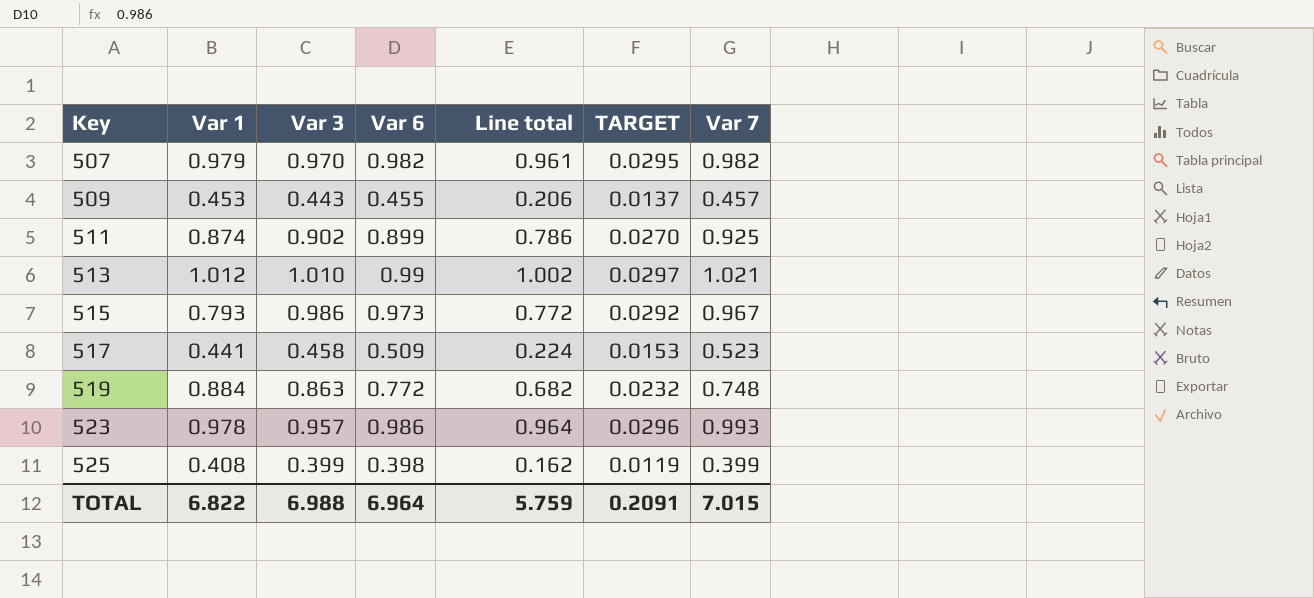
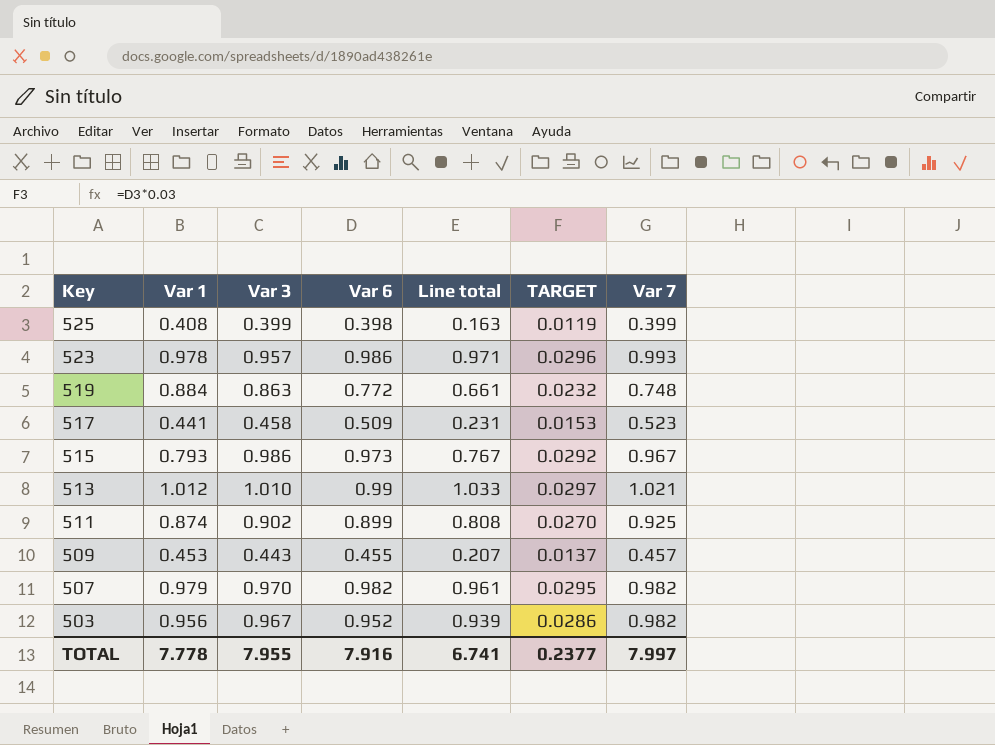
row order: Key ascending -> Key descending
column Line total | formula: [Var 1] * [Var 6] -> [Var 1] * [Var 7]
row 503: none -> 0.956 | 0.967 | 0.952 | 0.939 | 0.0286 | 0.982
TOTAL | Var 1: 6.822 -> 7.778
TOTAL | Var 3: 6.988 -> 7.955
TOTAL | Var 6: 6.964 -> 7.916
TOTAL | Line total: 5.759 -> 6.741
TOTAL | TARGET: 0.2091 -> 0.2377
TOTAL | Var 7: 7.015 -> 7.997

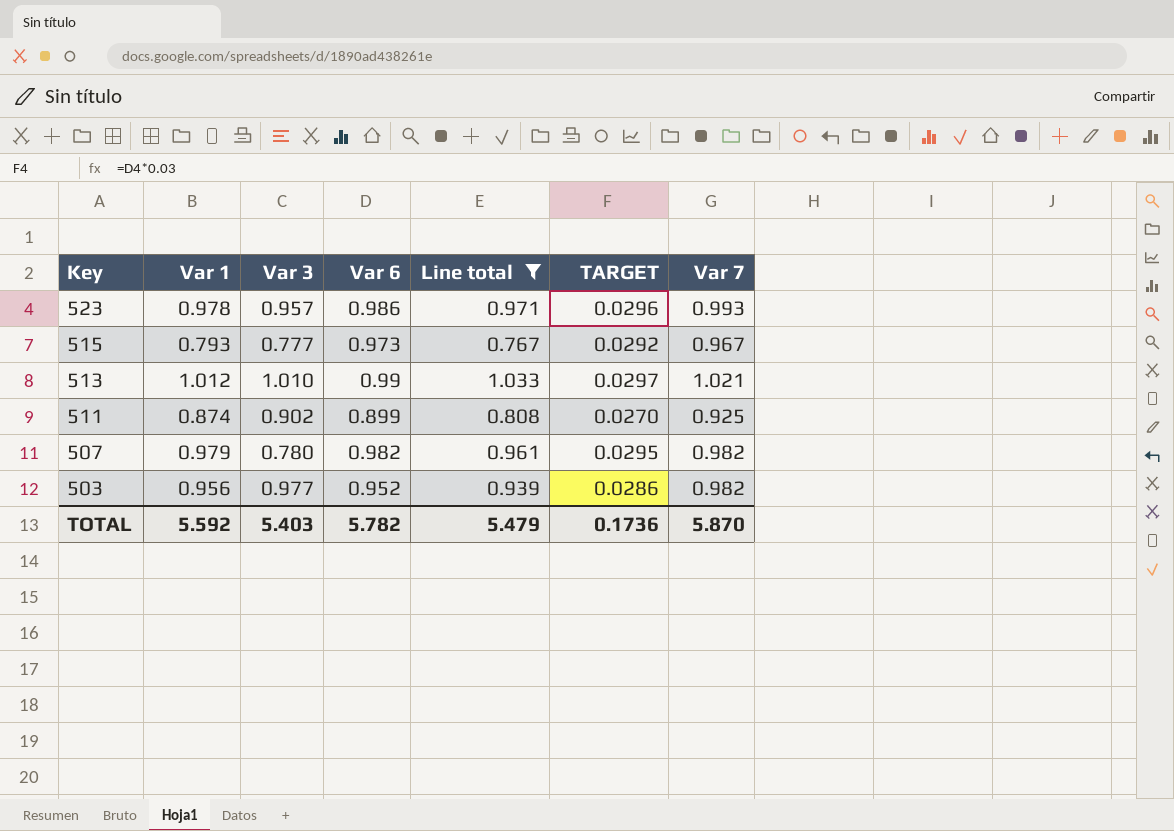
filter: none -> Line total >= 0.767
515 | Var 3: 0.986 -> 0.777
507 | Var 3: 0.970 -> 0.780
503 | Var 3: 0.967 -> 0.977
TOTAL | Var 1: 7.778 -> 5.592
TOTAL | Var 3: 7.955 -> 5.403
TOTAL | Var 6: 7.916 -> 5.782
TOTAL | Line total: 6.741 -> 5.479
TOTAL | TARGET: 0.2377 -> 0.1736
TOTAL | Var 7: 7.997 -> 5.870

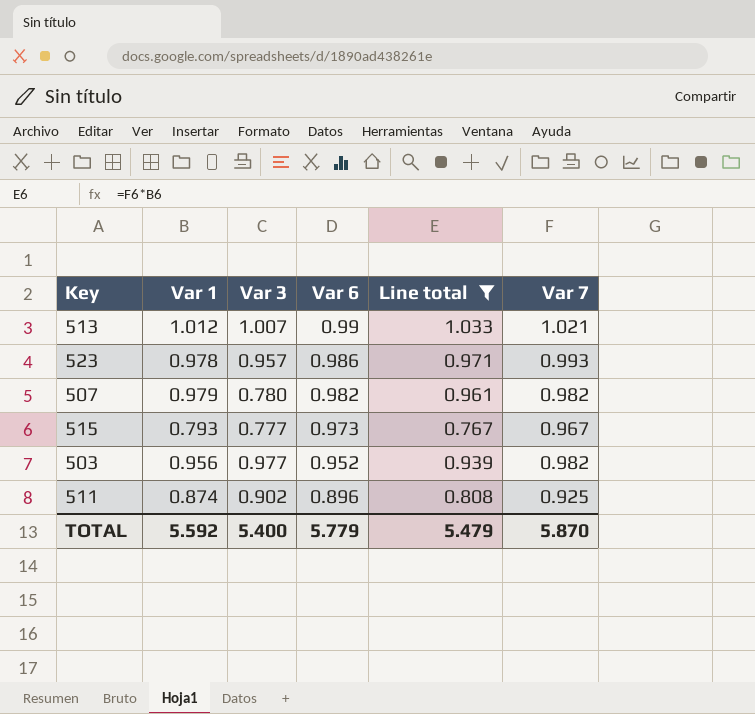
row order: Key descending -> Var 6 descending
column TARGET | formula: [Var 6] * 0.03 -> none
513 | Var 3: 1.010 -> 1.007
511 | Var 6: 0.899 -> 0.896
TOTAL | Var 3: 5.403 -> 5.400
TOTAL | Var 6: 5.782 -> 5.779

